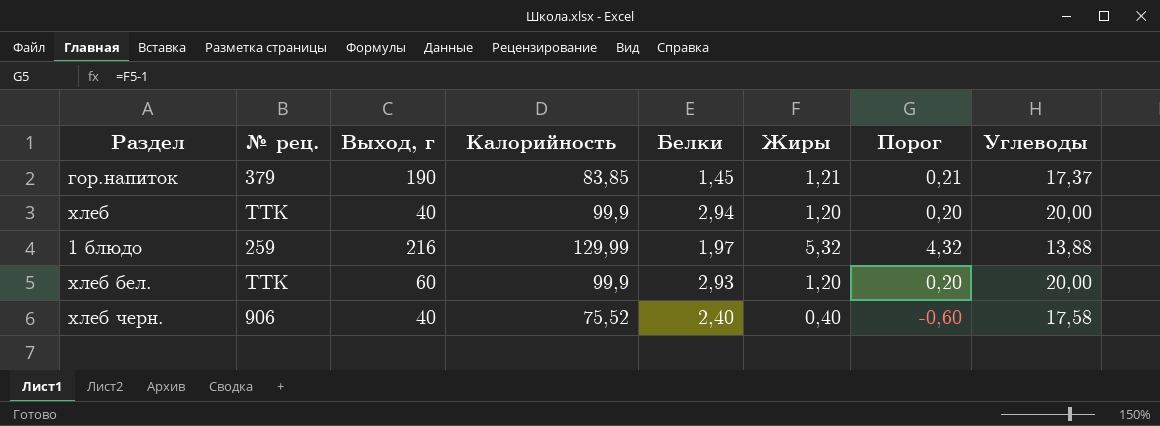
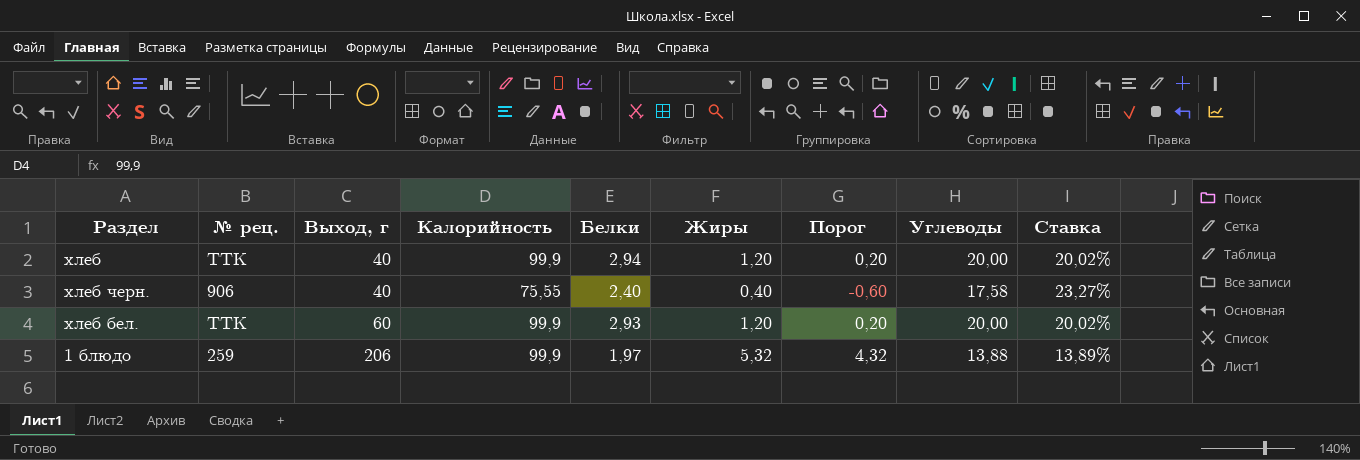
row order: none -> Выход, г ascending
column Ставка | formula: none -> [Углеводы] / [Калорийность]
row гор.напиток: 379 | 190 | 83,85 | 1,45 | 1,21 | 0,21 | 17,37 -> none
хлеб черн. | Калорийность: 75,52 -> 75,55
1 блюдо | Выход, г: 216 -> 206
1 блюдо | Калорийность: 129,99 -> 99,9

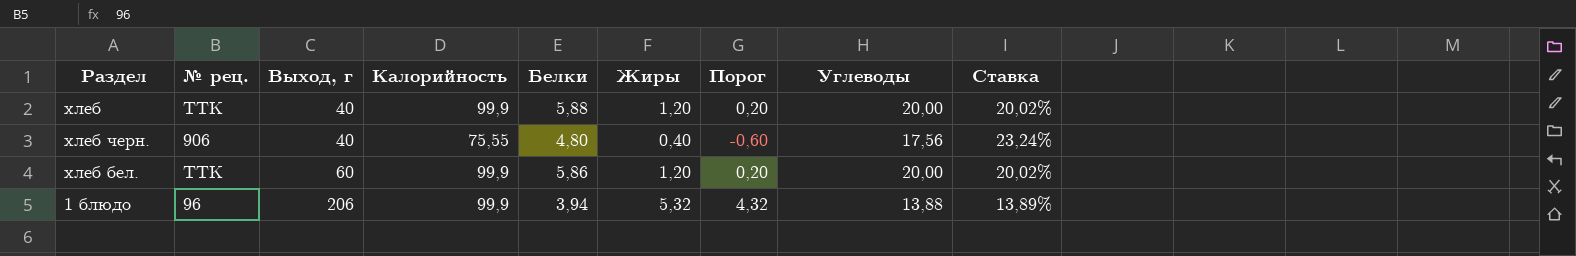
хлеб | Белки: 2,94 -> 5,88
хлеб черн. | Белки: 2,40 -> 4,80
хлеб черн. | Углеводы: 17,58 -> 17,56
хлеб черн. | Ставка: 23,27% -> 23,24%
хлеб бел. | Белки: 2,93 -> 5,86
1 блюдо | № рец.: 259 -> 96
1 блюдо | Белки: 1,97 -> 3,94

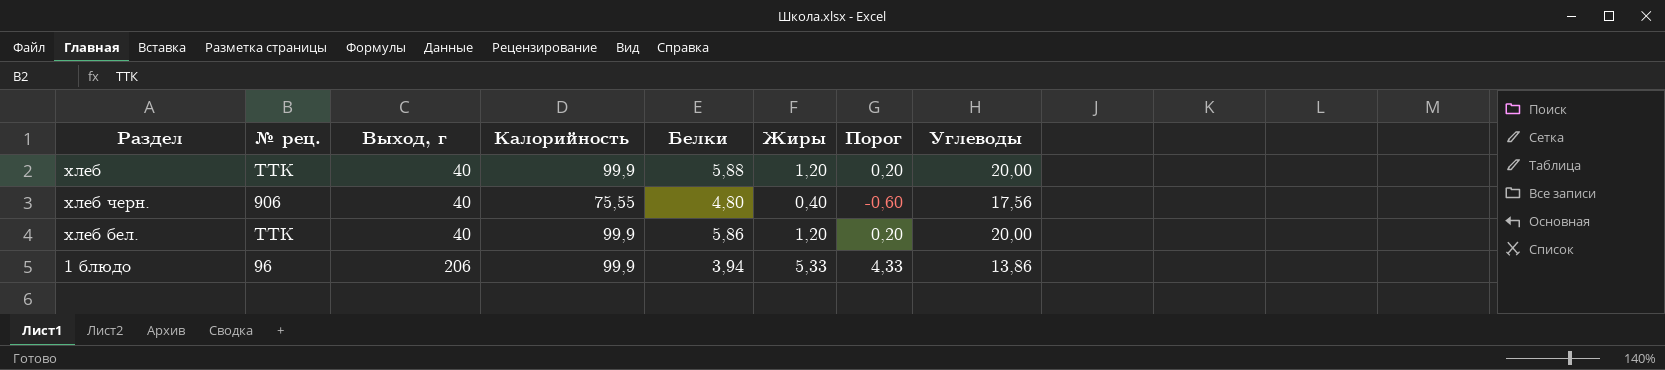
column Ставка | formula: [Углеводы] / [Калорийность] -> none
хлеб бел. | Выход, г: 60 -> 40
1 блюдо | Жиры: 5,32 -> 5,33
1 блюдо | Порог: 4,32 -> 4,33
1 блюдо | Углеводы: 13,88 -> 13,86

